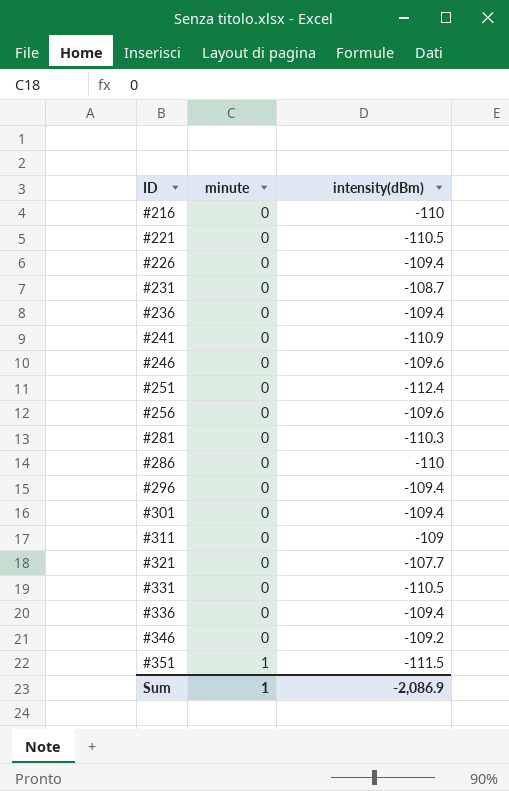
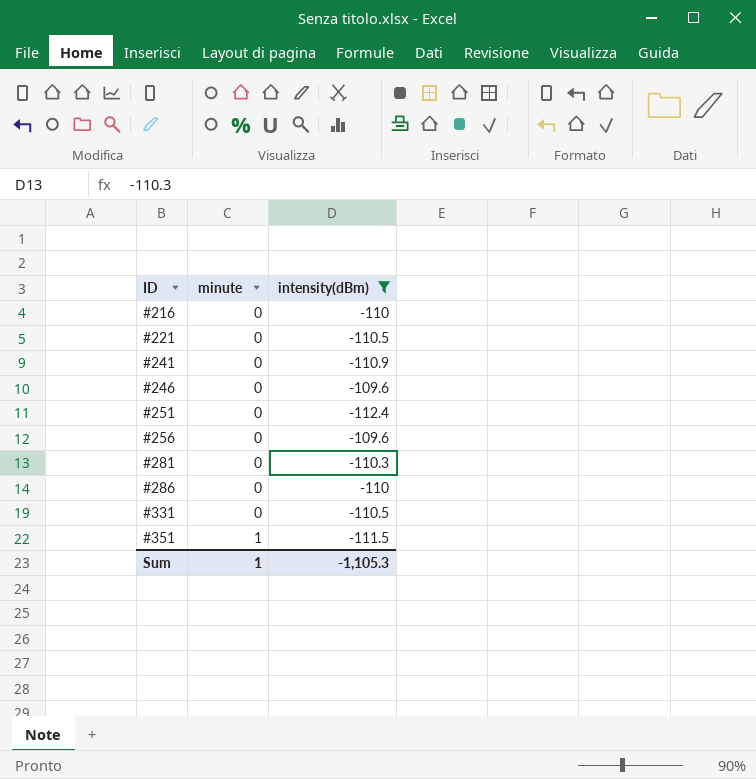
filter: none -> intensity(dBm) <= -109.6
Sum | intensity(dBm): -2,086.9 -> -1,105.3

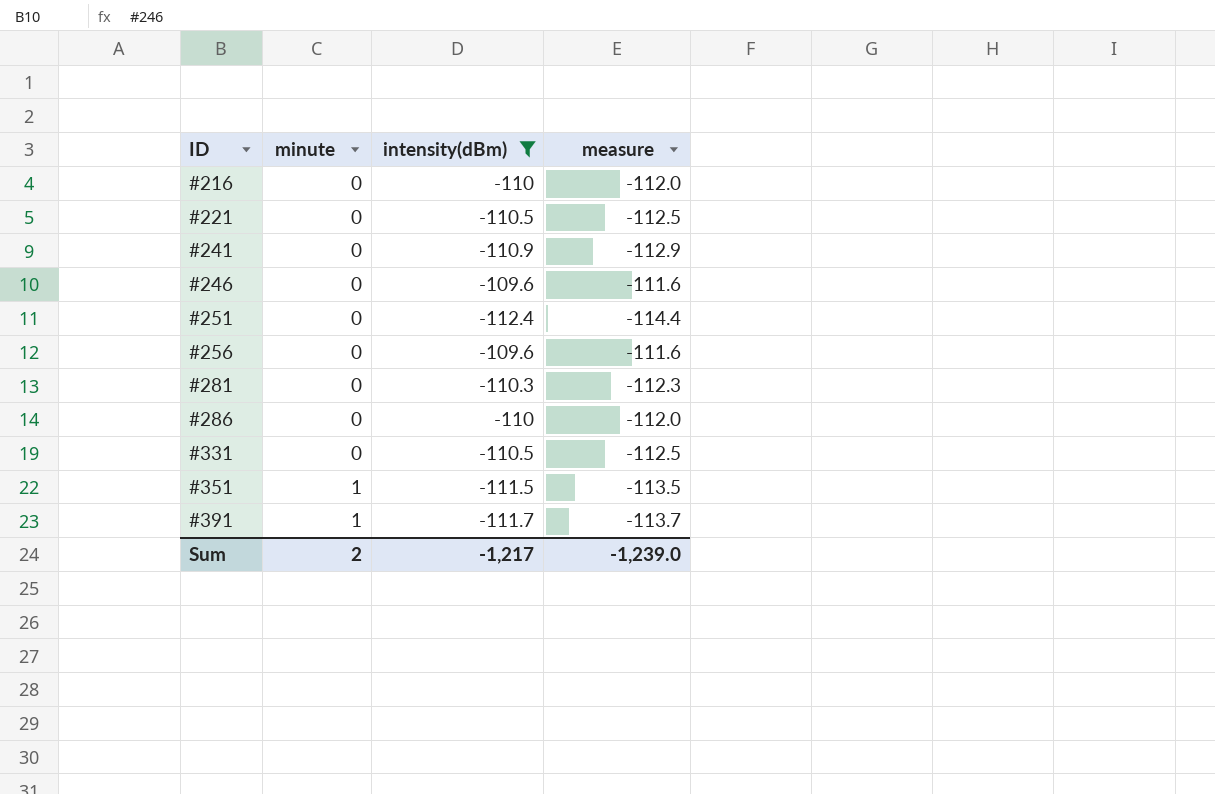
column measure | formula: none -> [intensity(dBm)] - 2
row #391: none -> 1 | -111.7 | -113.7
Sum | minute: 1 -> 2
Sum | intensity(dBm): -1,105.3 -> -1,217

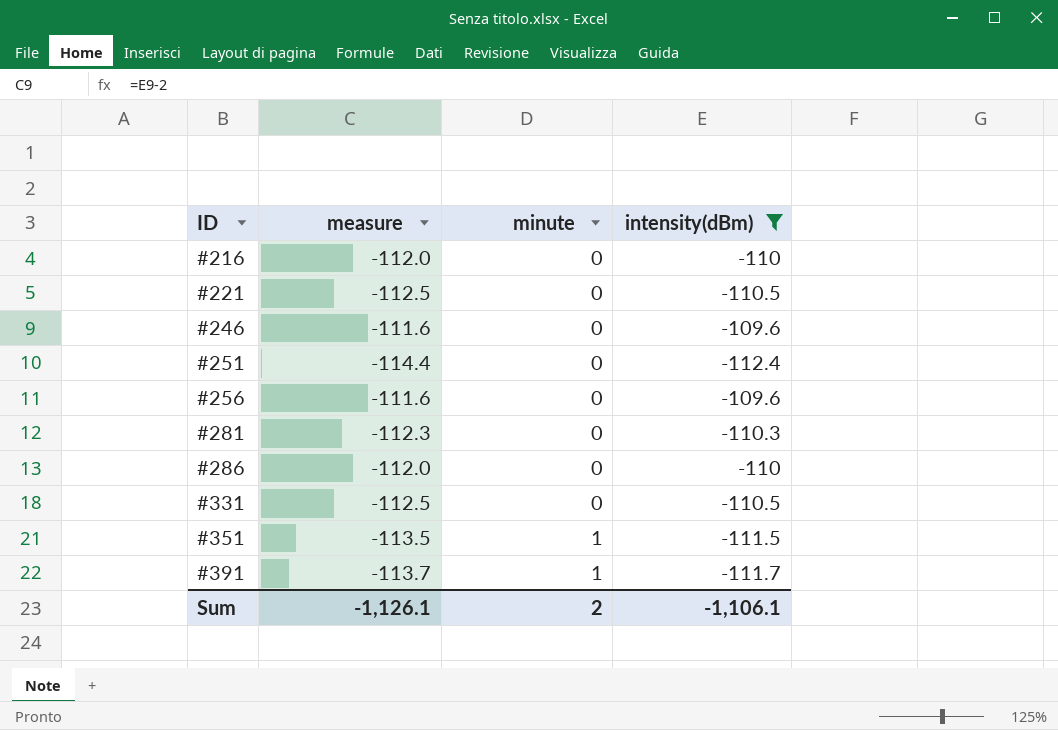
column measure | position: 4 -> 2
row #241: 0 | -110.9 | -112.9 -> none
Sum | measure: -1,239.0 -> -1,126.1
Sum | intensity(dBm): -1,217 -> -1,106.1

